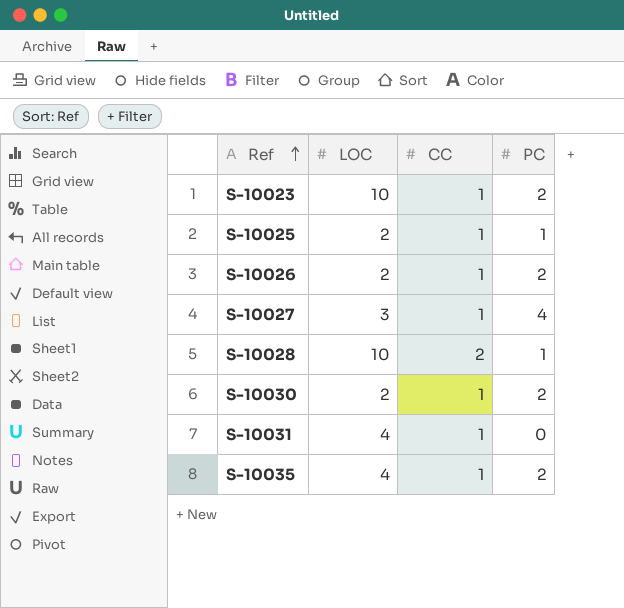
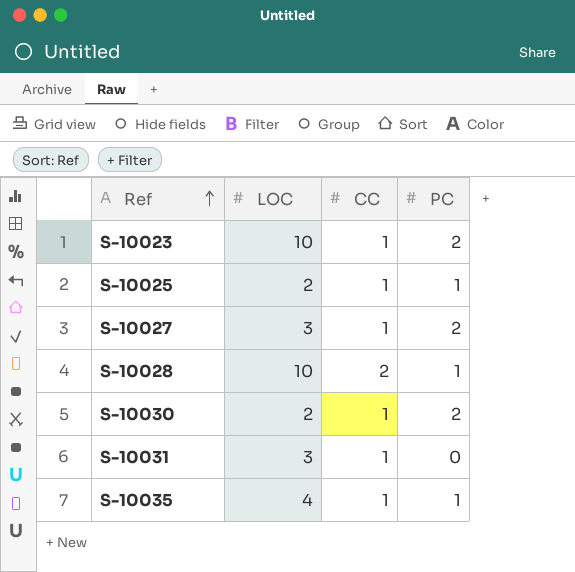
row S-10026: 2 | 1 | 2 -> none
S-10027 | PC: 4 -> 2
S-10031 | LOC: 4 -> 3
S-10035 | PC: 2 -> 1

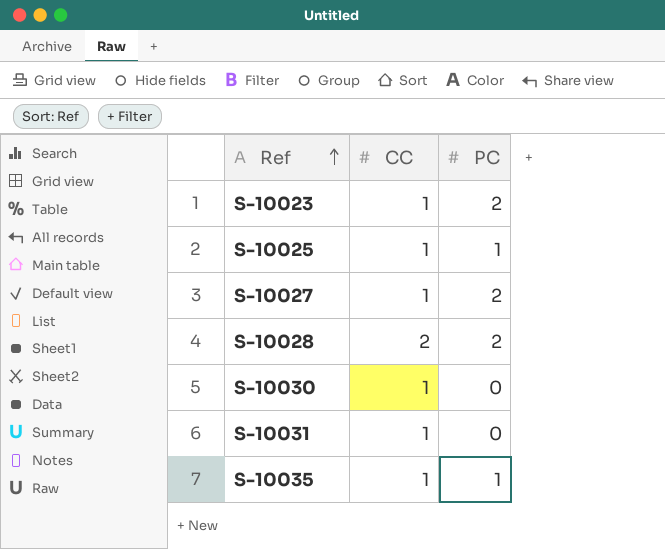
column LOC | position: 2 -> none
S-10028 | PC: 1 -> 2
S-10030 | PC: 2 -> 0

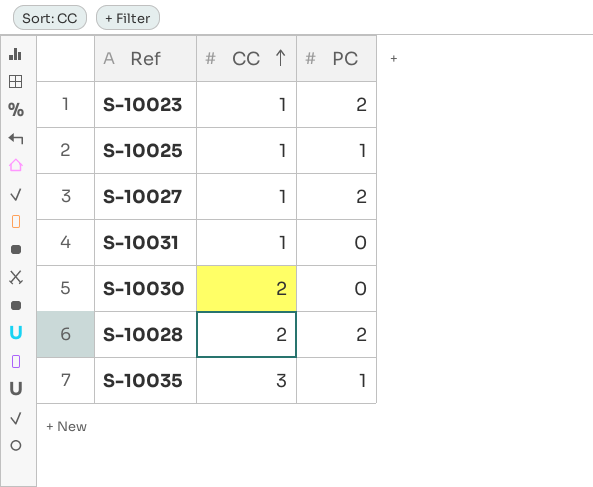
row order: Ref ascending -> CC ascending
S-10030 | CC: 1 -> 2
S-10035 | CC: 1 -> 3

